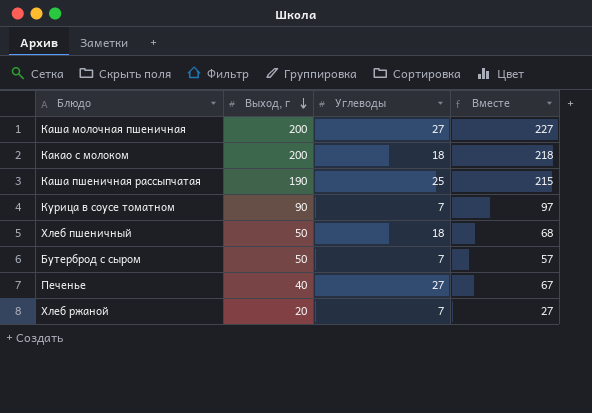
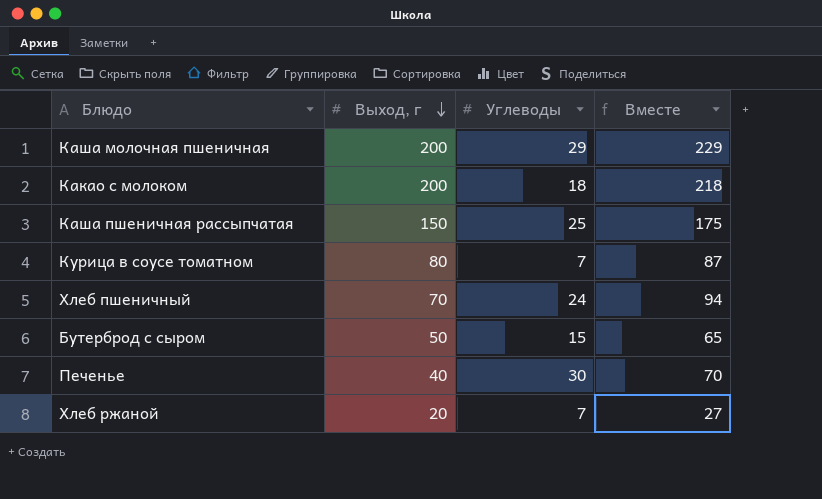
Каша молочная пшеничная | Углеводы: 27 -> 29
Каша молочная пшеничная | Вместе: 227 -> 229
Каша пшеничная рассыпчатая | Выход, г: 190 -> 150
Каша пшеничная рассыпчатая | Вместе: 215 -> 175
Курица в соусе томатном | Выход, г: 90 -> 80
Курица в соусе томатном | Вместе: 97 -> 87
Хлеб пшеничный | Выход, г: 50 -> 70
Хлеб пшеничный | Углеводы: 18 -> 24
Хлеб пшеничный | Вместе: 68 -> 94
Бутерброд с сыром | Углеводы: 7 -> 15
Бутерброд с сыром | Вместе: 57 -> 65
Печенье | Углеводы: 27 -> 30
Печенье | Вместе: 67 -> 70

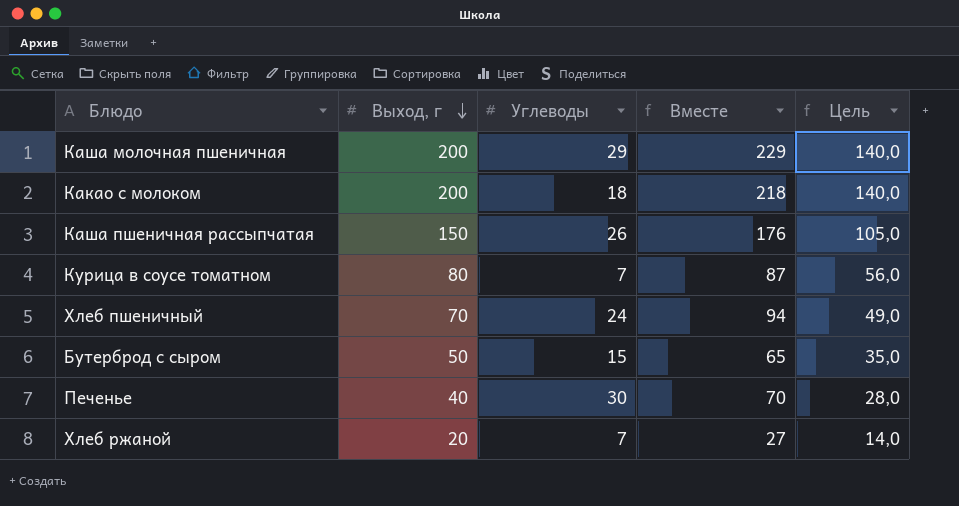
column Цель | formula: none -> [Выход, г] * 0,7
Каша пшеничная рассыпчатая | Углеводы: 25 -> 26
Каша пшеничная рассыпчатая | Вместе: 175 -> 176

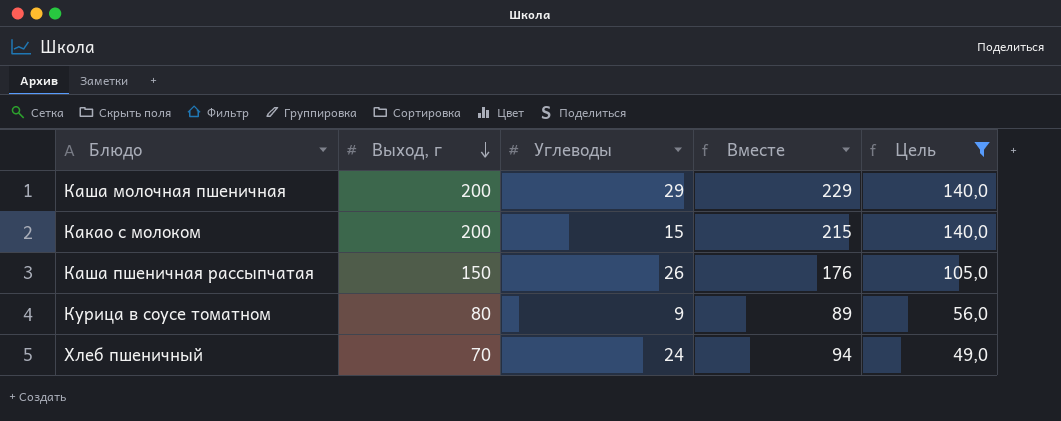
filter: none -> Цель >= 49,0
Какао с молоком | Углеводы: 18 -> 15
Какао с молоком | Вместе: 218 -> 215
Курица в соусе томатном | Углеводы: 7 -> 9
Курица в соусе томатном | Вместе: 87 -> 89

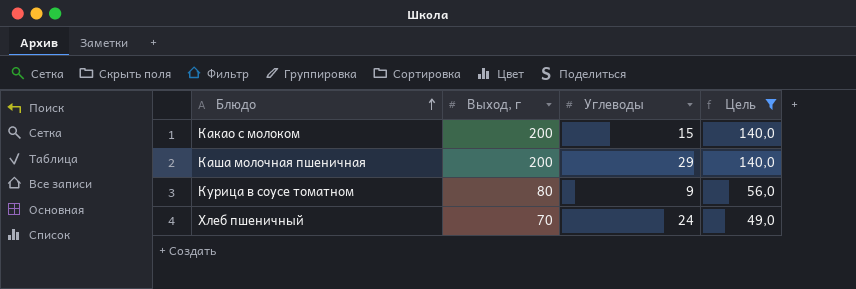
row order: Выход, г descending -> Блюдо ascending
column Вместе | formula: [Выход, г] + [Углеводы] -> none
row Каша пшеничная рассыпчатая: 150 | 26 | 176 | 105,0 -> none

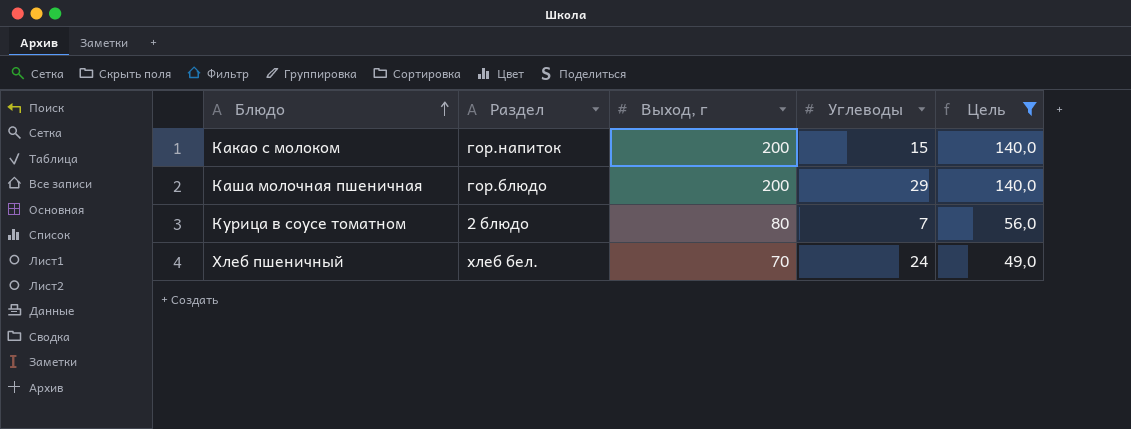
column Раздел | position: none -> 2
Курица в соусе томатном | Углеводы: 9 -> 7

